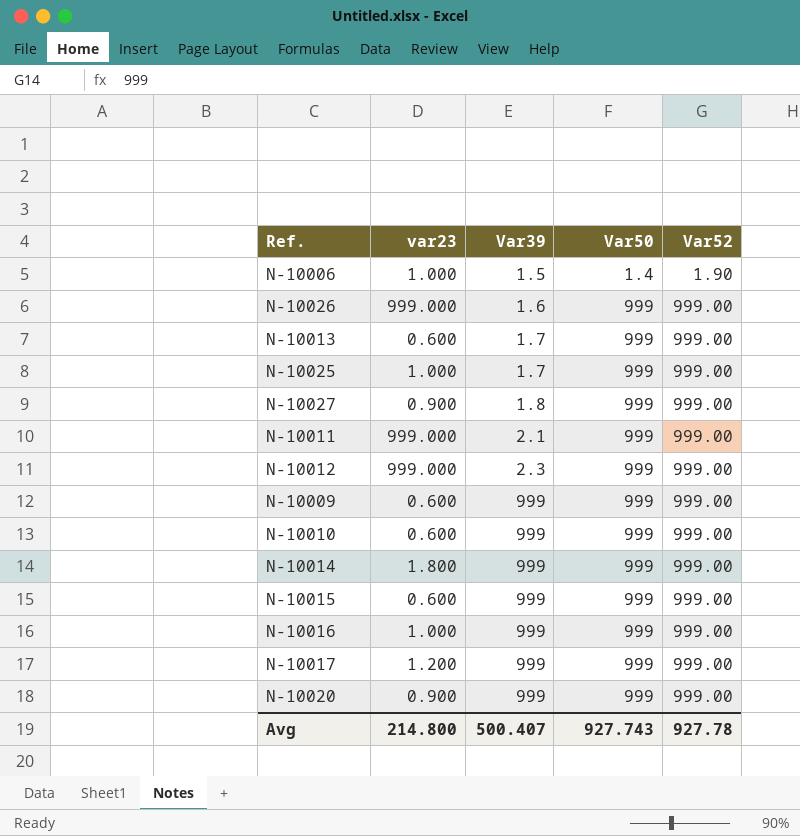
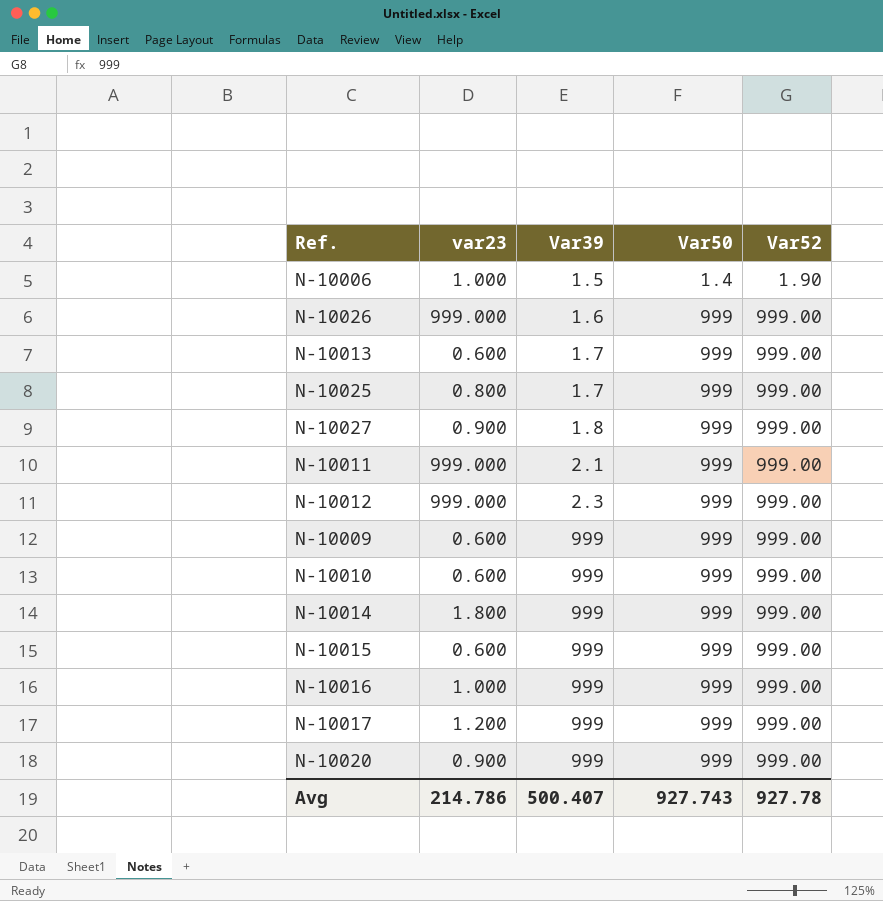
N-10025 | var23: 1.000 -> 0.800
Avg | var23: 214.800 -> 214.786

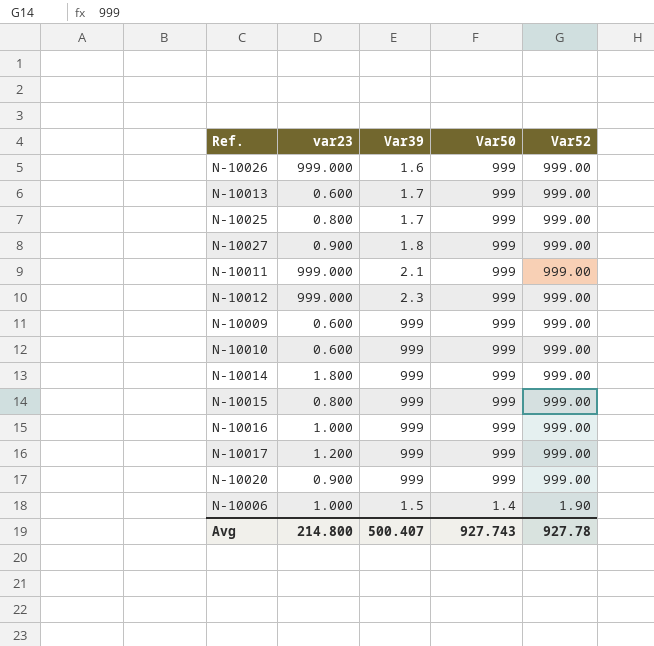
row order: Var39 ascending -> Var50 descending
N-10015 | var23: 0.600 -> 0.800
Avg | var23: 214.786 -> 214.800

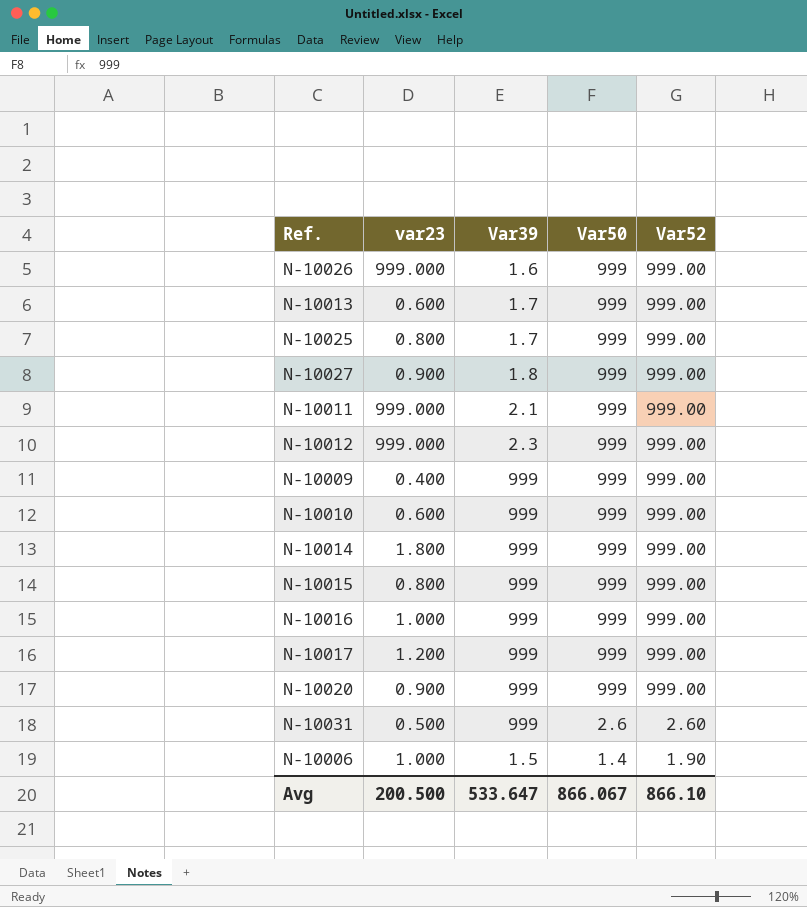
N-10009 | var23: 0.600 -> 0.400
row N-10031: none -> 0.500 | 999 | 2.6 | 2.60
Avg | var23: 214.800 -> 200.500
Avg | Var39: 500.407 -> 533.647
Avg | Var50: 927.743 -> 866.067
Avg | Var52: 927.78 -> 866.10

